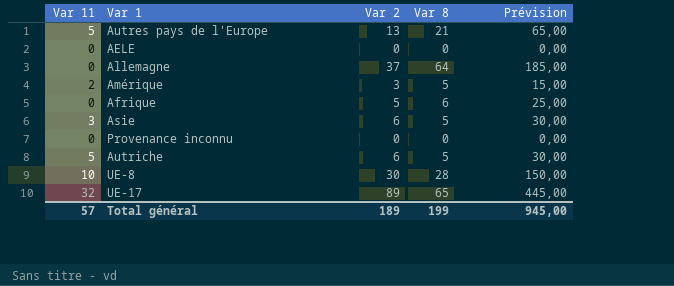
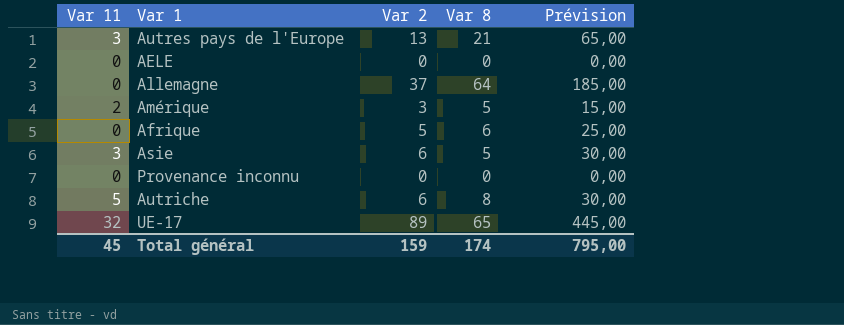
row UE-8: 10 | 30 | 28 | 150,00 -> none
Autres pays de l'Europe | Var 11: 5 -> 3
Autriche | Var 8: 5 -> 8
Total général | Var 11: 57 -> 45
Total général | Var 2: 189 -> 159
Total général | Var 8: 199 -> 174
Total général | Prévision: 945,00 -> 795,00

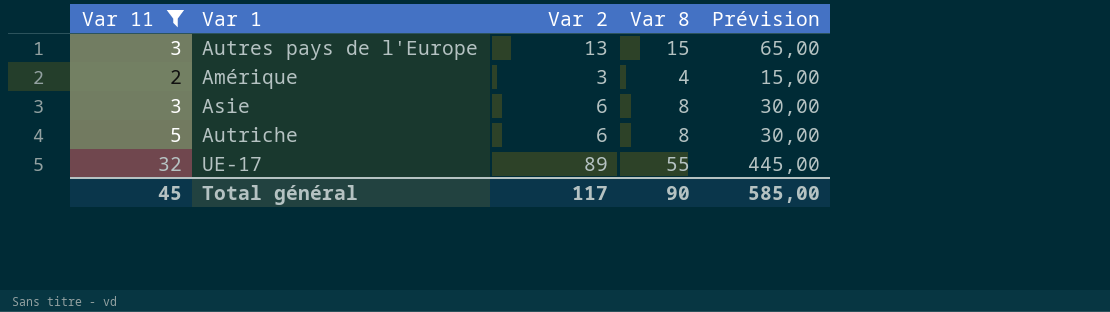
filter: none -> Var 11 != 0
Autres pays de l'Europe | Var 8: 21 -> 15
Amérique | Var 8: 5 -> 4
Asie | Var 8: 5 -> 8
UE-17 | Var 8: 65 -> 55
Total général | Var 2: 159 -> 117
Total général | Var 8: 174 -> 90
Total général | Prévision: 795,00 -> 585,00

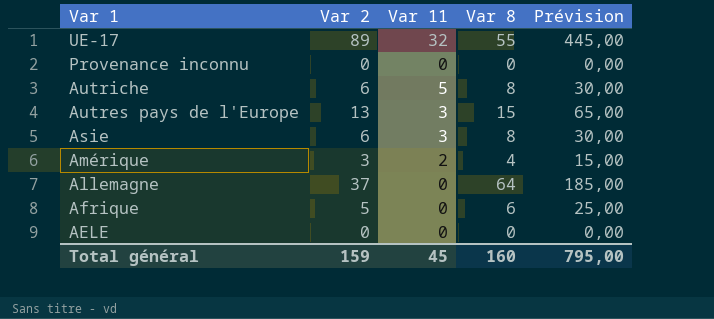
filter: Var 11 != 0 -> none
row order: none -> Var 1 descending
column Var 11 | position: 1 -> 3
Total général | Var 2: 117 -> 159
Total général | Var 8: 90 -> 160
Total général | Prévision: 585,00 -> 795,00

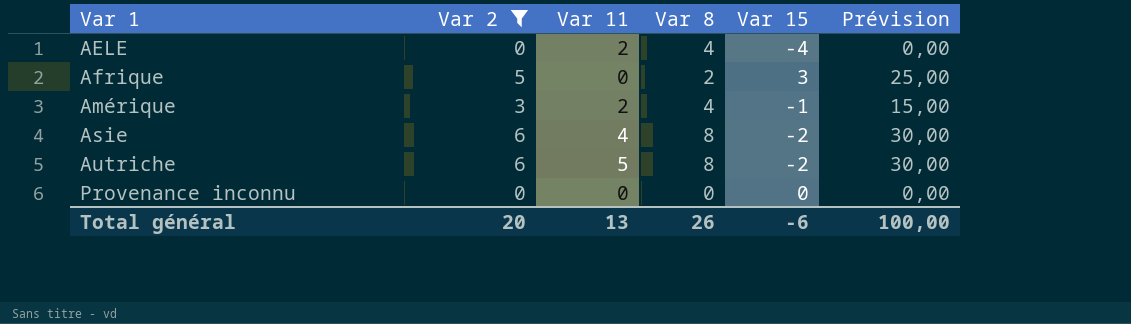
filter: none -> Var 2 <= 6
row order: Var 1 descending -> Var 1 ascending
column Var 15 | formula: none -> [Var 2] - [Var 8]
AELE | Var 11: 0 -> 2
AELE | Var 8: 0 -> 4
Afrique | Var 8: 6 -> 2
Asie | Var 11: 3 -> 4
Total général | Var 2: 159 -> 20
Total général | Var 11: 45 -> 13
Total général | Var 8: 160 -> 26
Total général | Prévision: 795,00 -> 100,00

